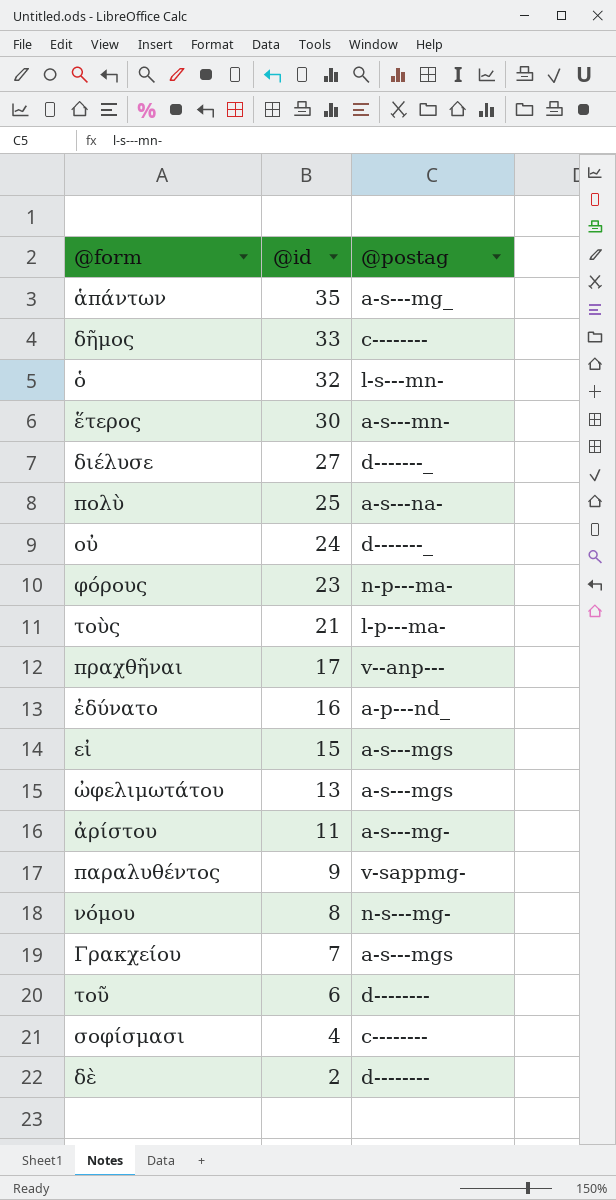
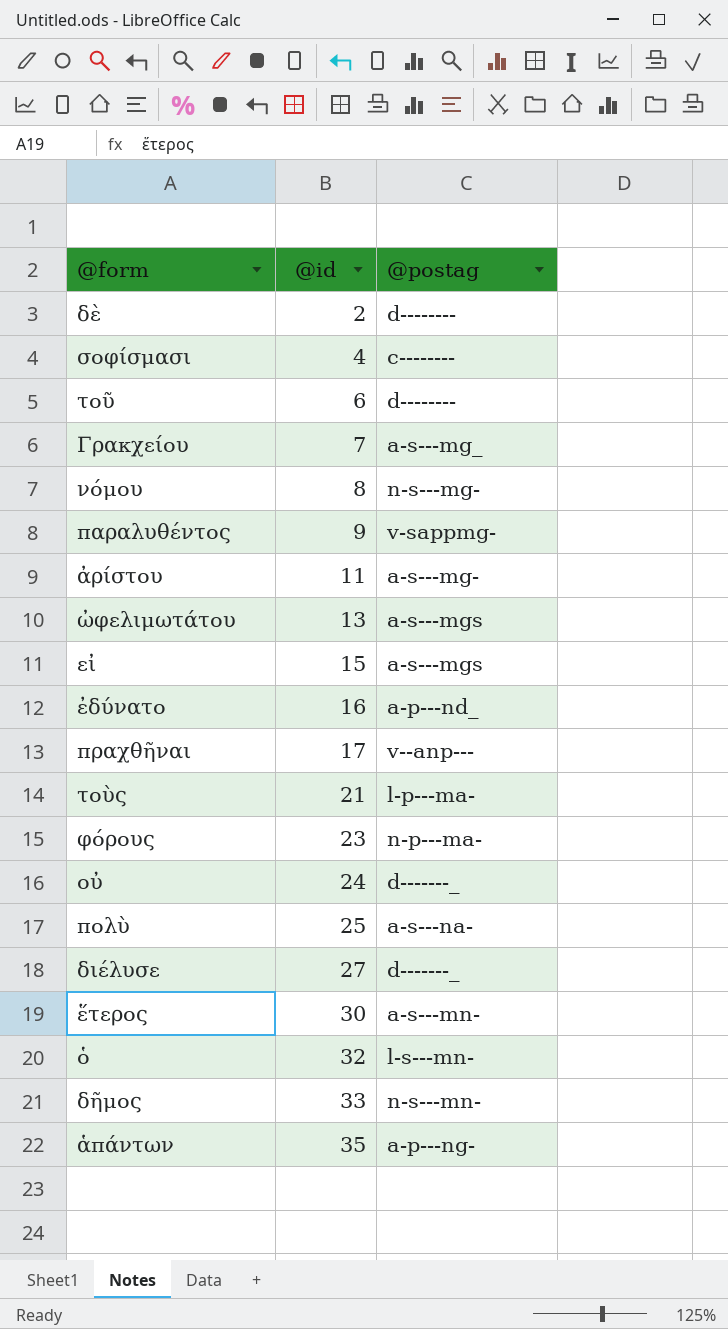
row order: @id descending -> @id ascending
Γρακχείου | @postag: a-s---mgs -> a-s---mg_
δῆμος | @postag: c-------- -> n-s---mn-
ἁπάντων | @postag: a-s---mg_ -> a-p---ng-

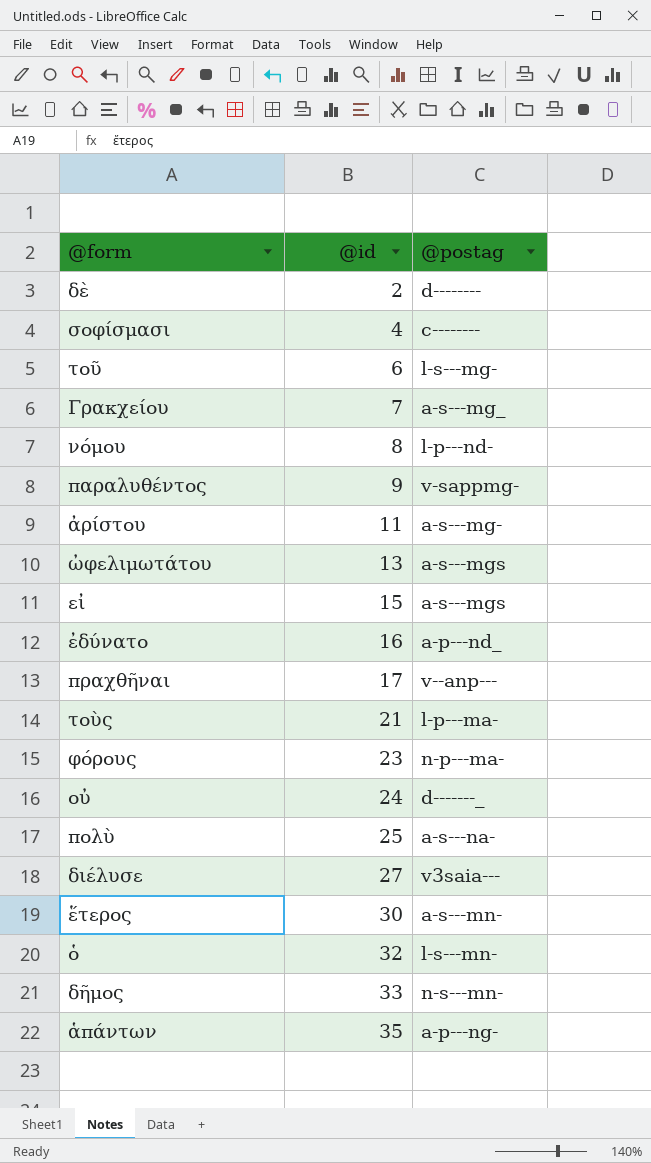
τοῦ | @postag: d-------- -> l-s---mg-
νόμου | @postag: n-s---mg- -> l-p---nd-
διέλυσε | @postag: d-------_ -> v3saia---

